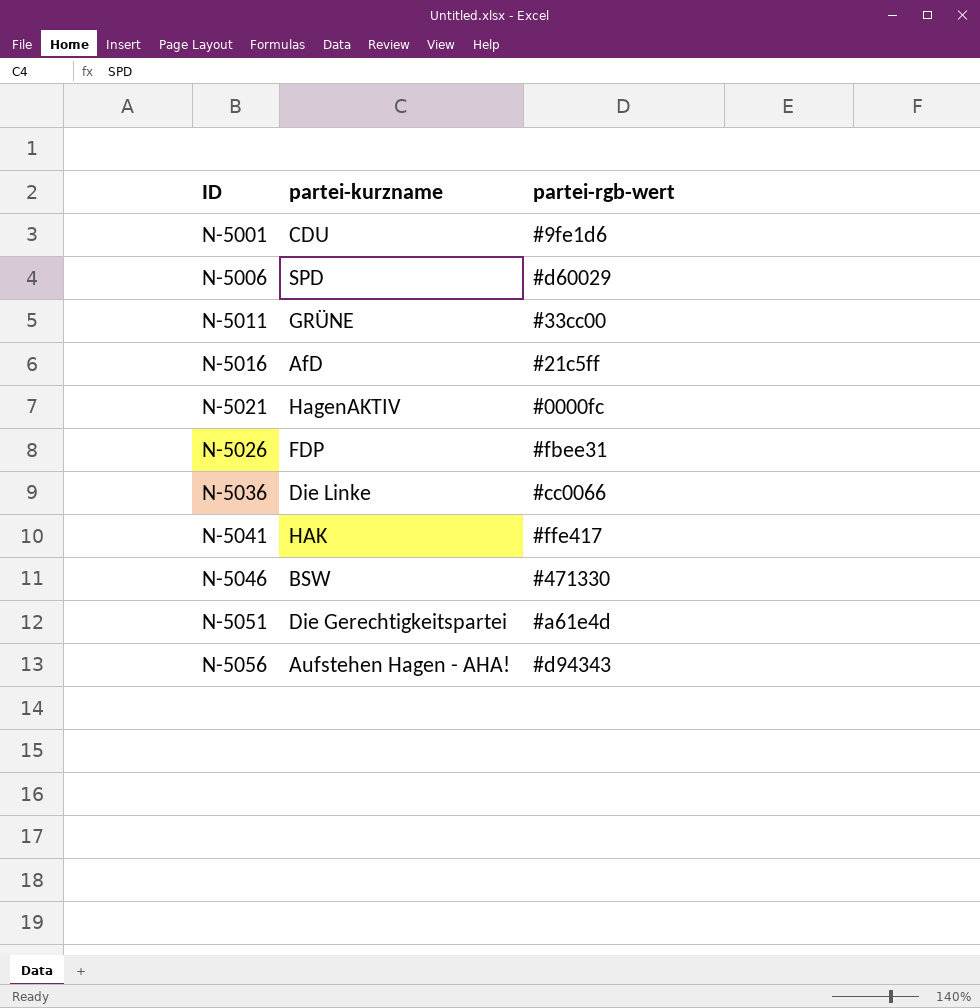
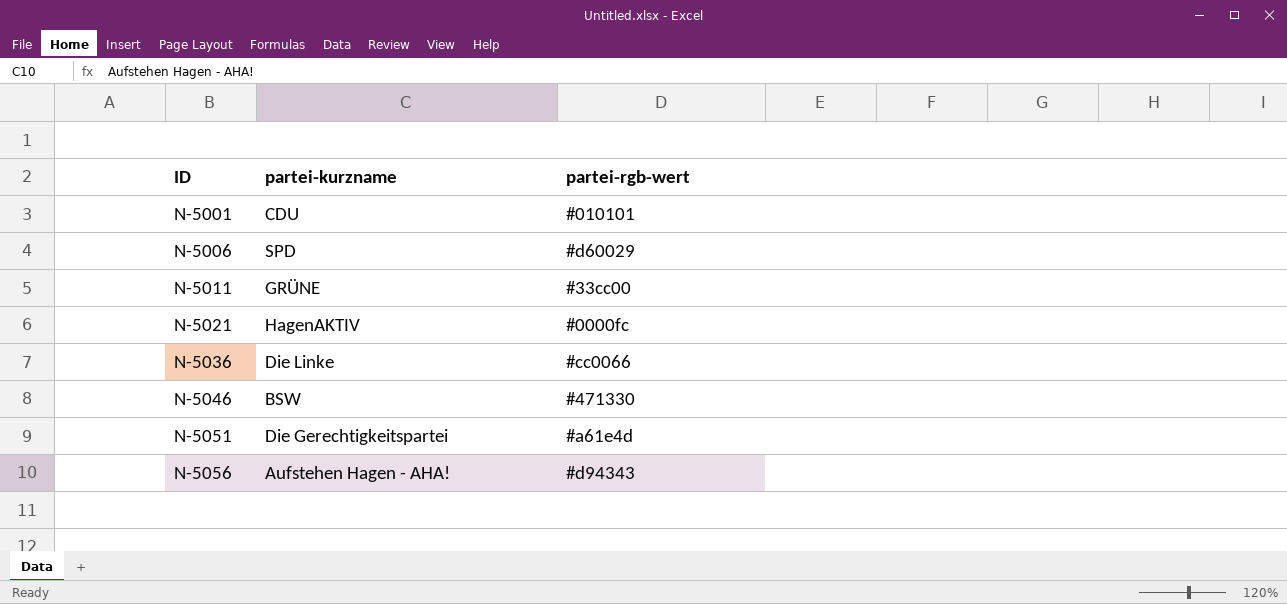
row N-5016: AfD | #21c5ff -> none
row N-5026: FDP | #fbee31 -> none
row N-5041: HAK | #ffe417 -> none
N-5001 | partei-rgb-wert: #9fe1d6 -> #010101

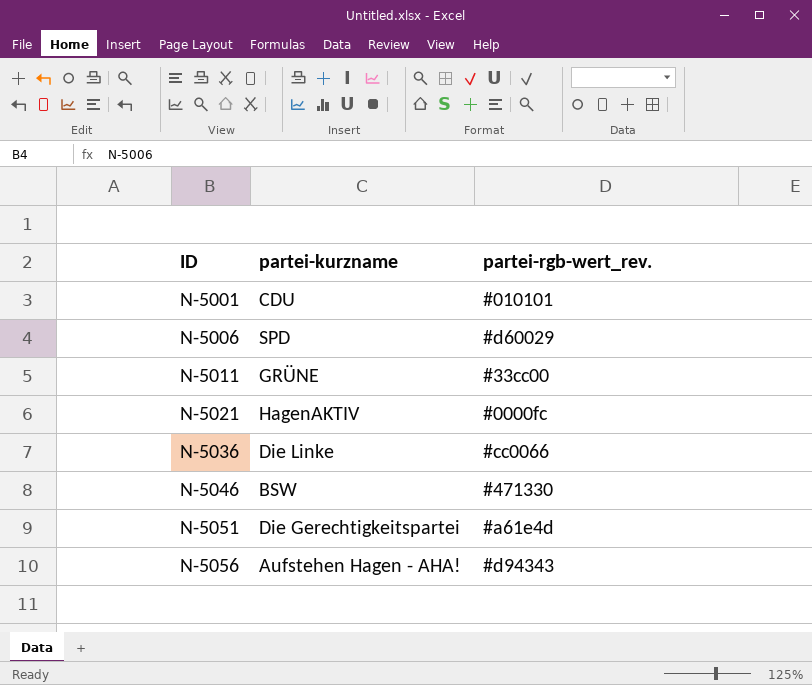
column name: partei-rgb-wert -> partei-rgb-wert_rev.

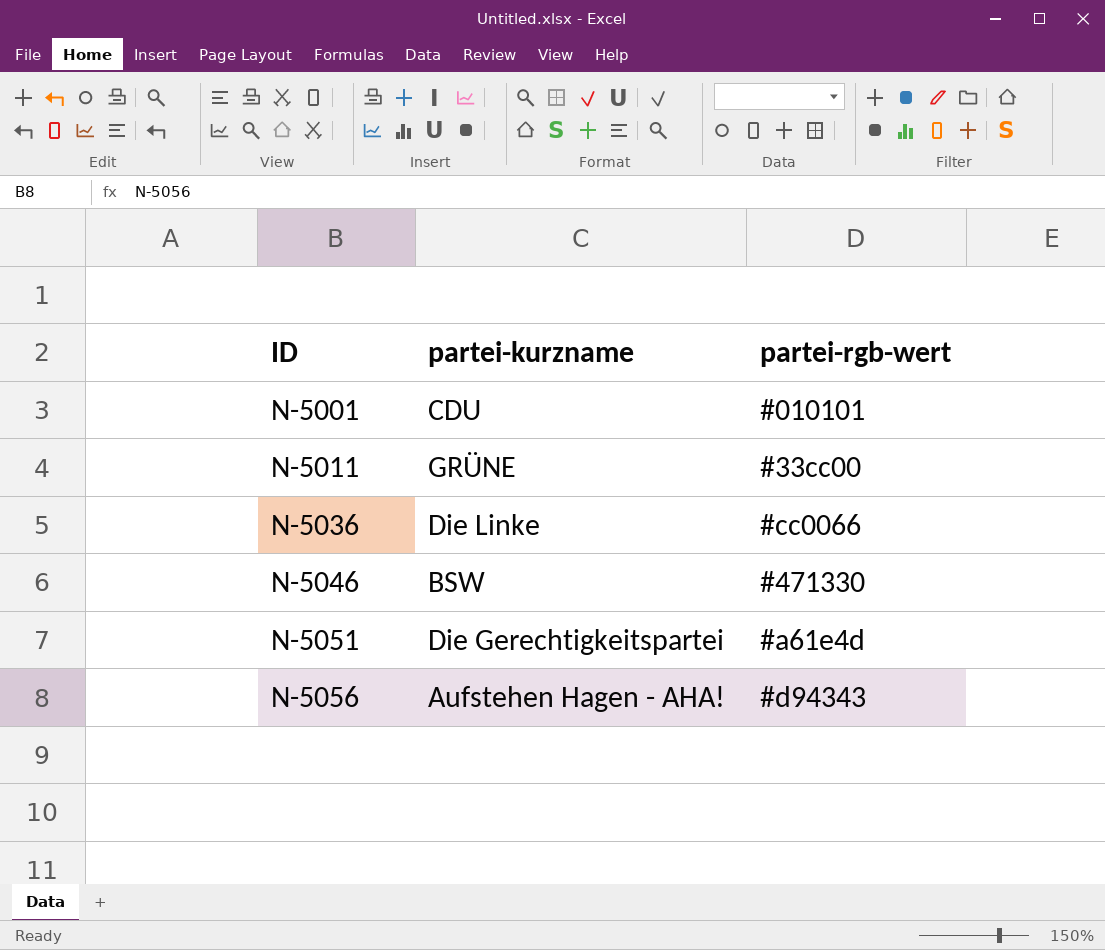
column name: partei-rgb-wert_rev. -> partei-rgb-wert
row N-5006: SPD | #d60029 -> none
row N-5021: HagenAKTIV | #0000fc -> none

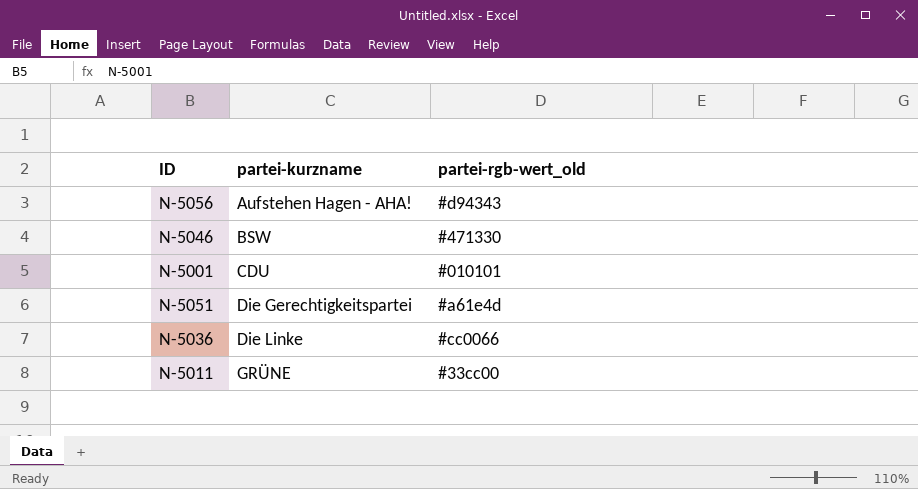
row order: ID ascending -> partei-kurzname ascending
column name: partei-rgb-wert -> partei-rgb-wert_old

